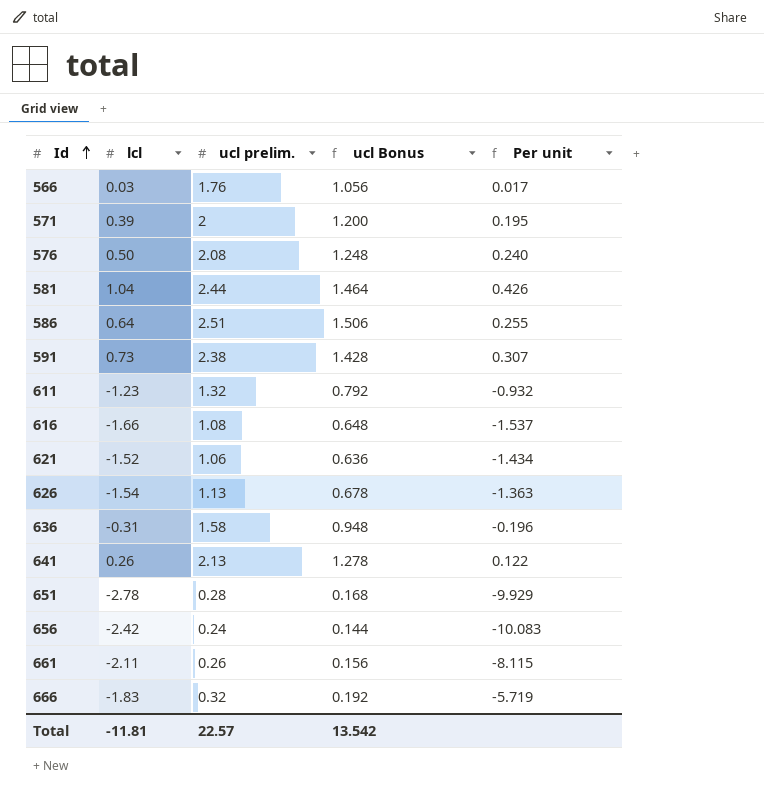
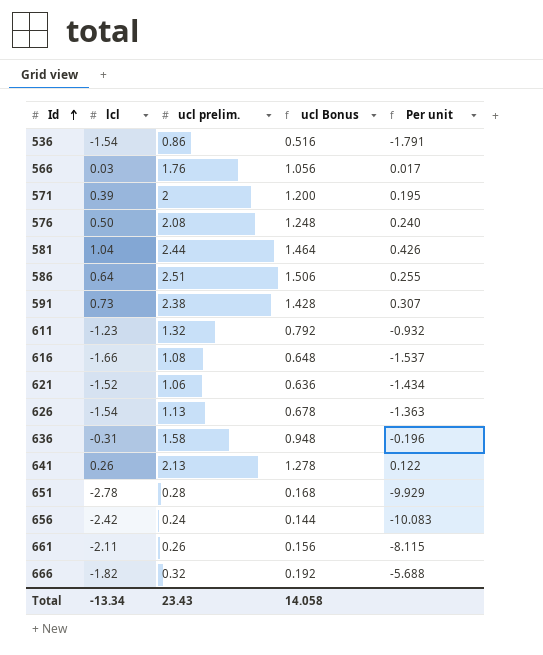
row 536: none -> -1.54 | 0.86 | 0.516 | -1.791
666 | lcl: -1.83 -> -1.82
666 | Per unit: -5.719 -> -5.688
Total | lcl: -11.81 -> -13.34
Total | ucl prelim.: 22.57 -> 23.43
Total | ucl Bonus: 13.542 -> 14.058

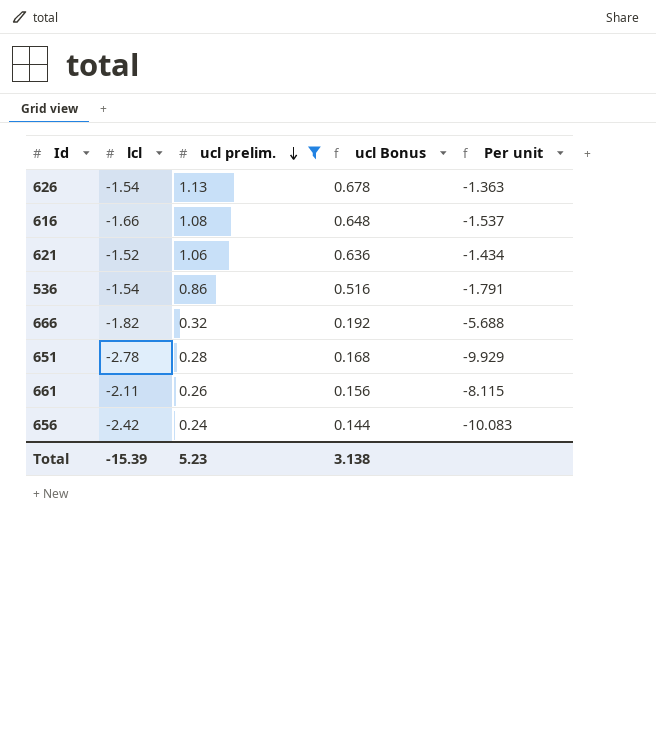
filter: none -> ucl prelim. <= 1.13
row order: Id ascending -> ucl prelim. descending
Total | lcl: -13.34 -> -15.39
Total | ucl prelim.: 23.43 -> 5.23
Total | ucl Bonus: 14.058 -> 3.138

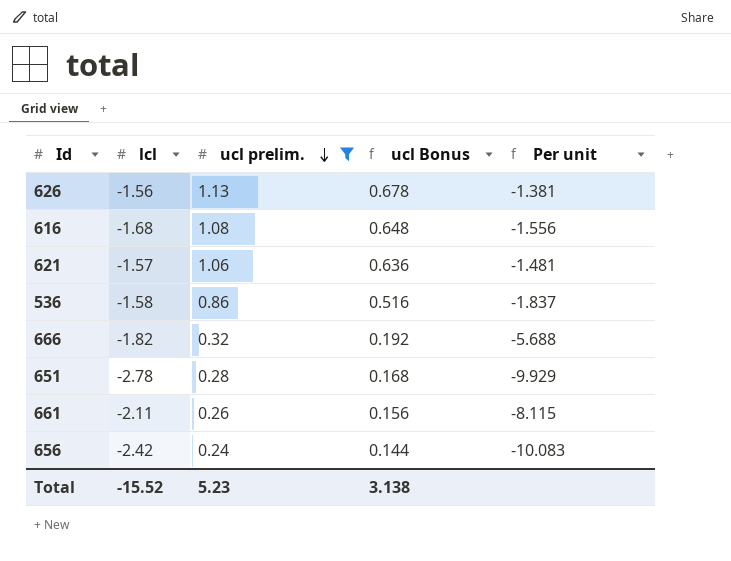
626 | lcl: -1.54 -> -1.56
626 | Per unit: -1.363 -> -1.381
616 | lcl: -1.66 -> -1.68
616 | Per unit: -1.537 -> -1.556
621 | lcl: -1.52 -> -1.57
621 | Per unit: -1.434 -> -1.481
536 | lcl: -1.54 -> -1.58
536 | Per unit: -1.791 -> -1.837
Total | lcl: -15.39 -> -15.52

